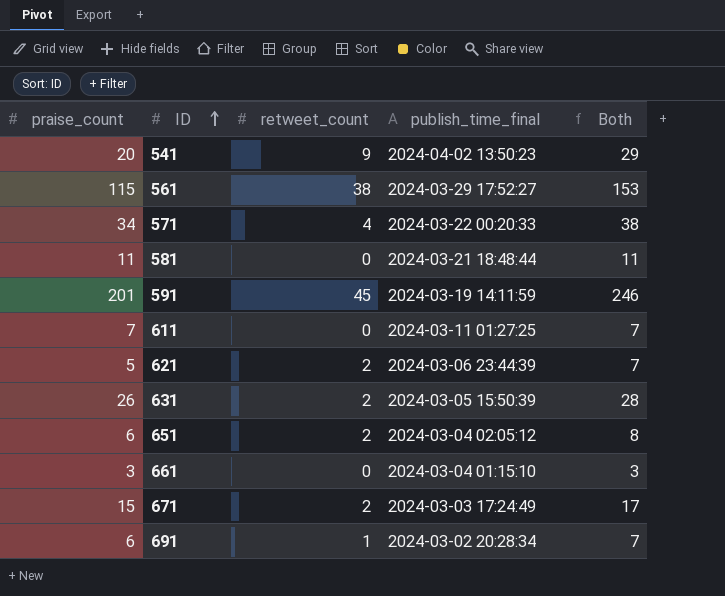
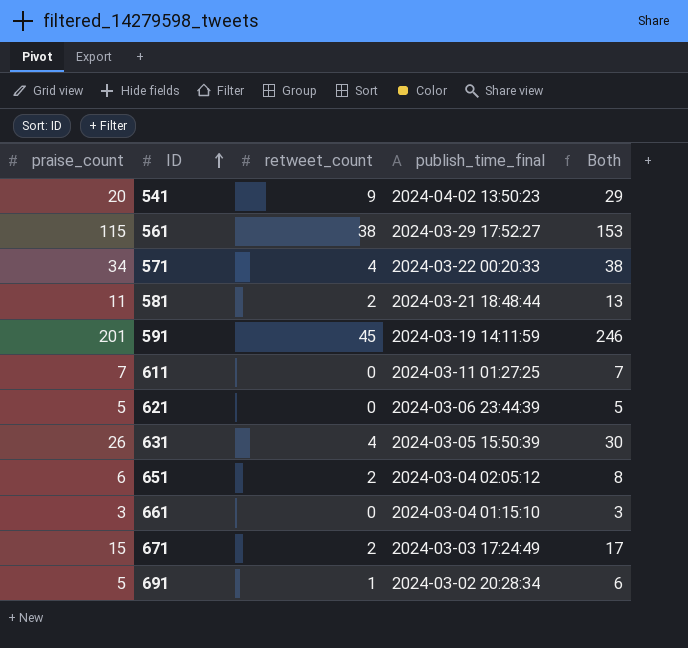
581 | retweet_count: 0 -> 2
581 | Both: 11 -> 13
621 | retweet_count: 2 -> 0
621 | Both: 7 -> 5
631 | retweet_count: 2 -> 4
631 | Both: 28 -> 30
691 | praise_count: 6 -> 5
691 | Both: 7 -> 6

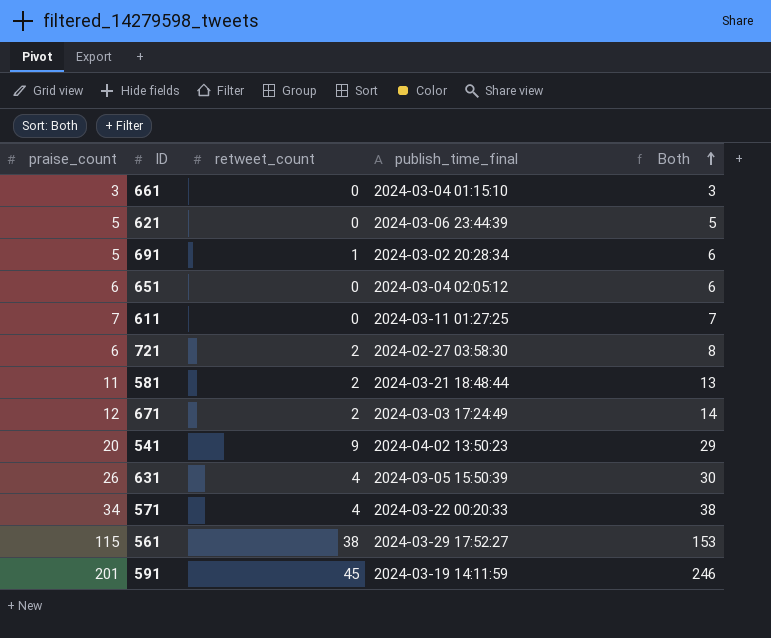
row order: ID ascending -> Both ascending
651 | retweet_count: 2 -> 0
651 | Both: 8 -> 6
row 721: none -> 6 | 2 | 2024-02-27 03:58:30 | 8
671 | praise_count: 15 -> 12
671 | Both: 17 -> 14

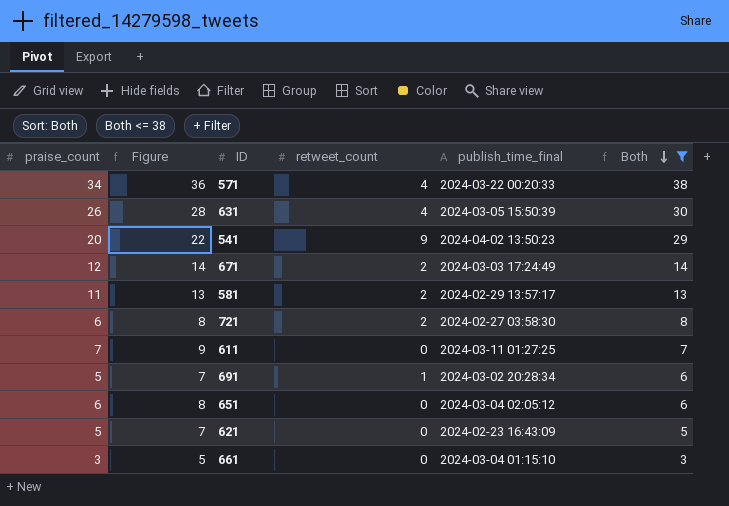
filter: none -> Both <= 38
row order: Both ascending -> Both descending
column Figure | formula: none -> [praise_count] + 2
581 | publish_time_final: 2024-03-21 18:48:44 -> 2024-02-29 13:57:17
621 | publish_time_final: 2024-03-06 23:44:39 -> 2024-02-23 16:43:09

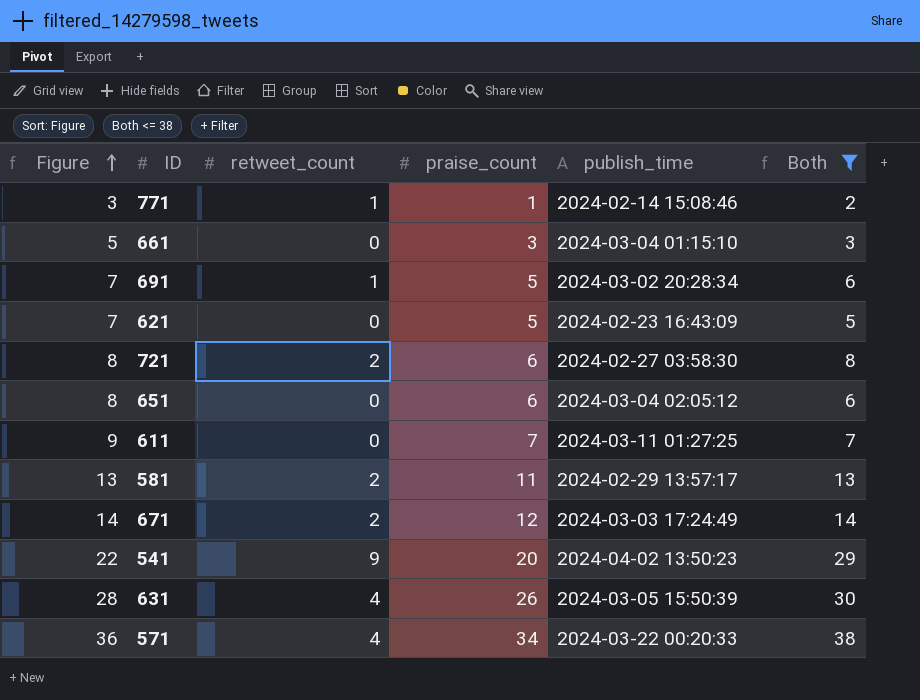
row order: Both descending -> Figure ascending
column praise_count | position: 1 -> 4
column name: publish_time_final -> publish_time
row 771: none -> 3 | 1 | 1 | 2024-02-14 15:08:46 | 2

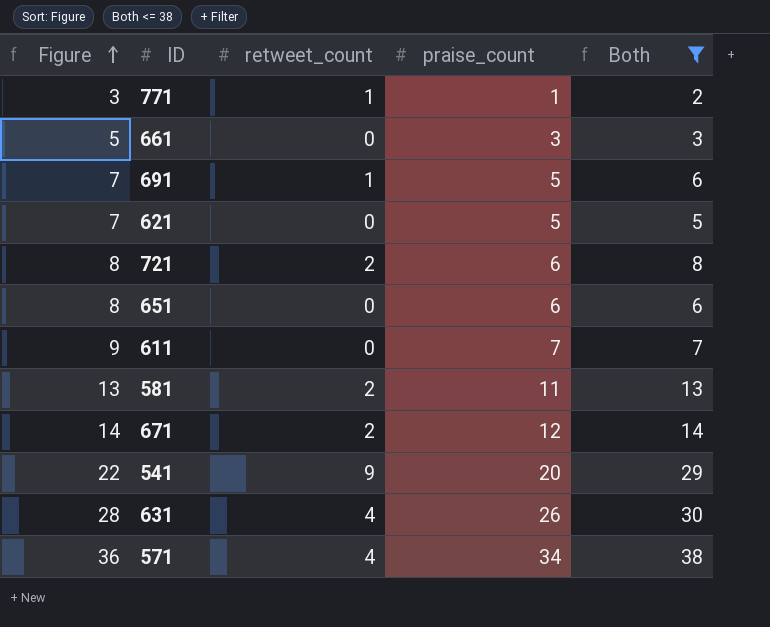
column publish_time | position: 5 -> none

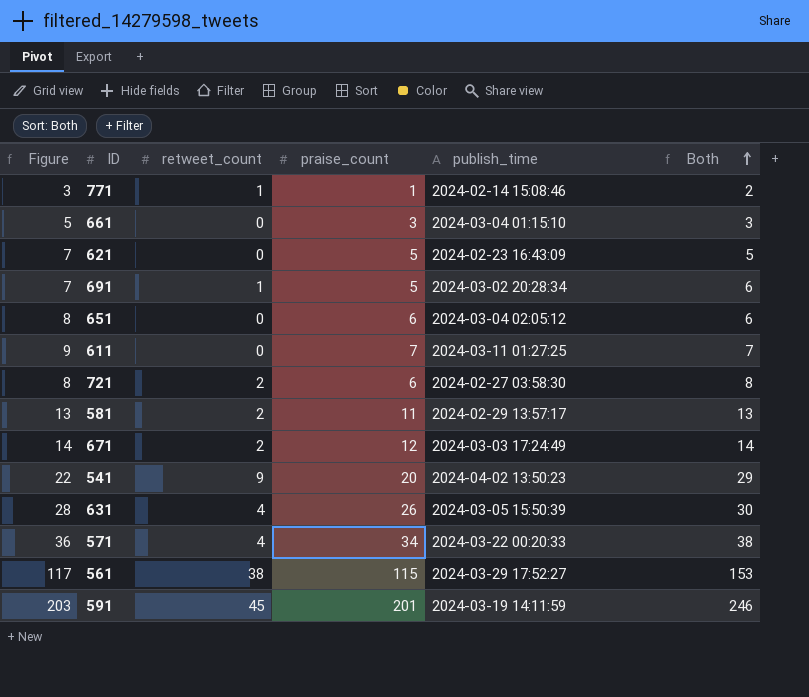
filter: Both <= 38 -> none
row order: Figure ascending -> Both ascending
column publish_time | position: none -> 5

